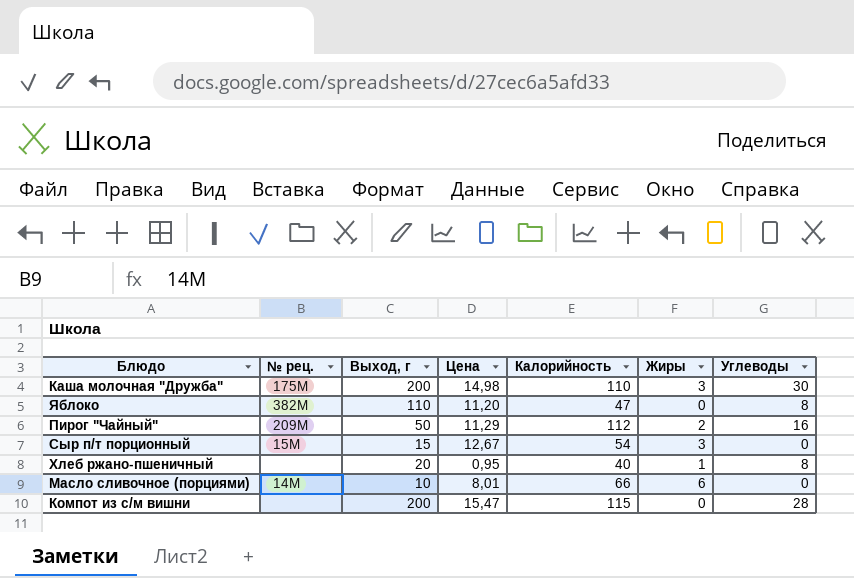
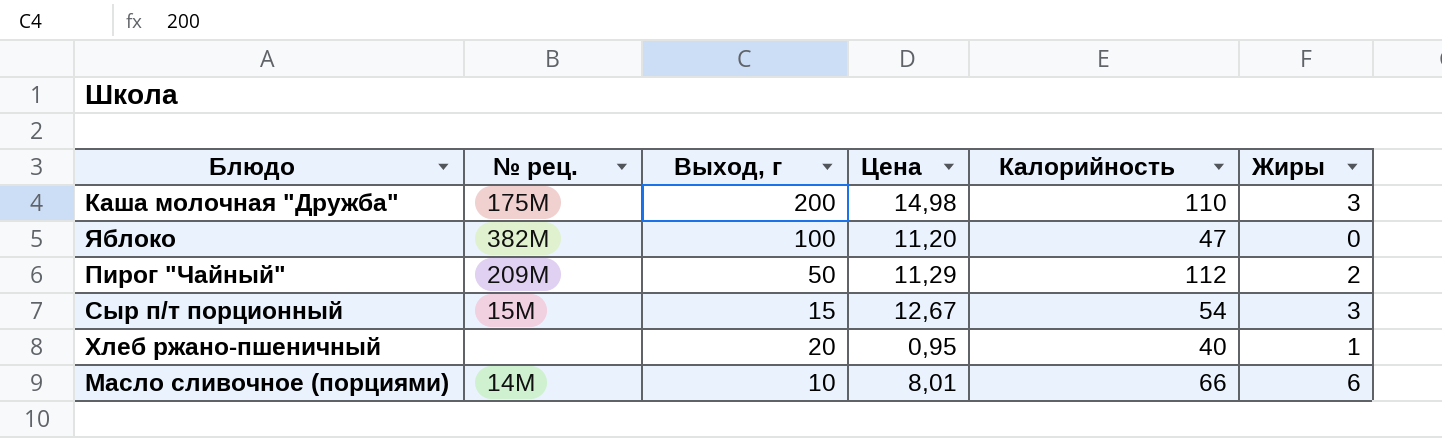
column Углеводы | position: 7 -> none
row Компот из с/м вишни: none | 200 | 15,47 | 115 | 0 | 28 -> none
Яблоко | Выход, г: 110 -> 100

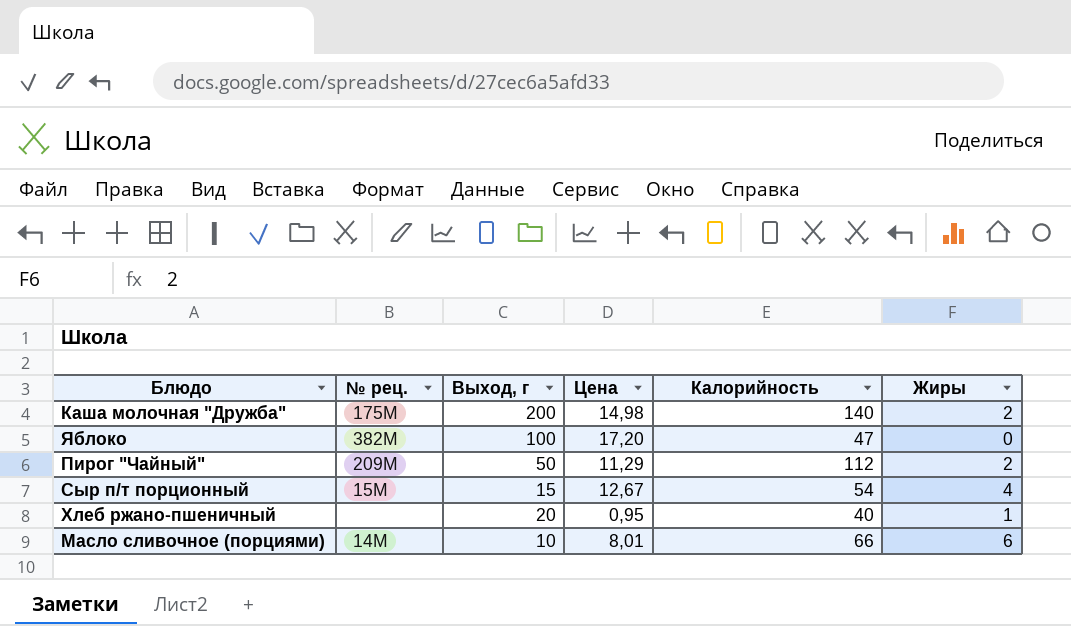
Каша молочная "Дружба" | Калорийность: 110 -> 140
Каша молочная "Дружба" | Жиры: 3 -> 2
Яблоко | Цена: 11,20 -> 17,20
Сыр п/т порционный | Жиры: 3 -> 4

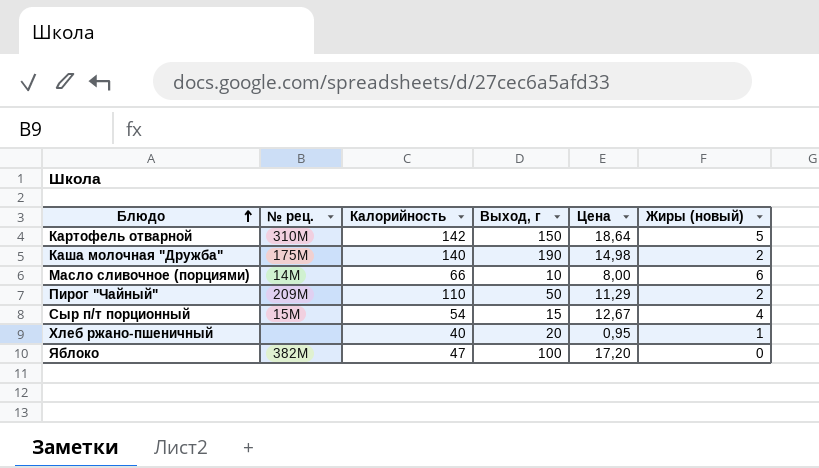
row order: none -> Блюдо ascending
column Калорийность | position: 5 -> 3
column name: Жиры -> Жиры (новый)
row Картофель отварной: none -> 310М | 142 | 150 | 18,64 | 5
Каша молочная "Дружба" | Выход, г: 200 -> 190
Масло сливочное (порциями) | Цена: 8,01 -> 8,00
Пирог "Чайный" | Калорийность: 112 -> 110

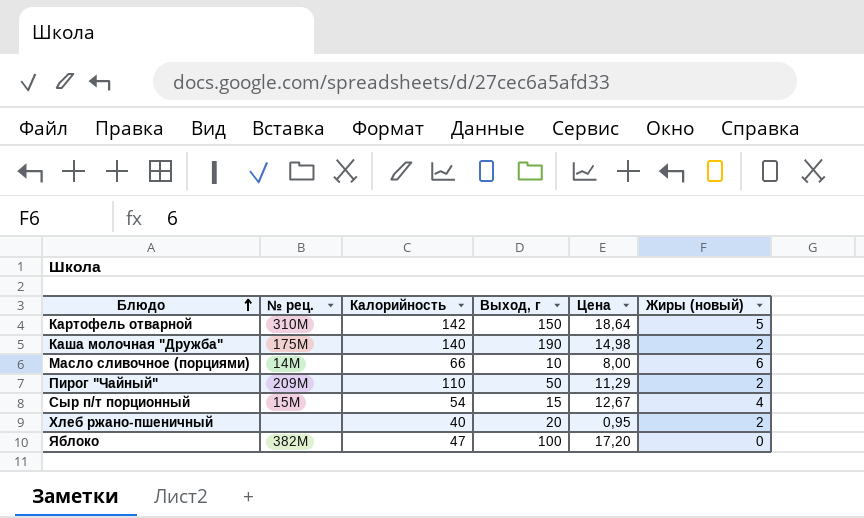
Хлеб ржано-пшеничный | Жиры (новый): 1 -> 2

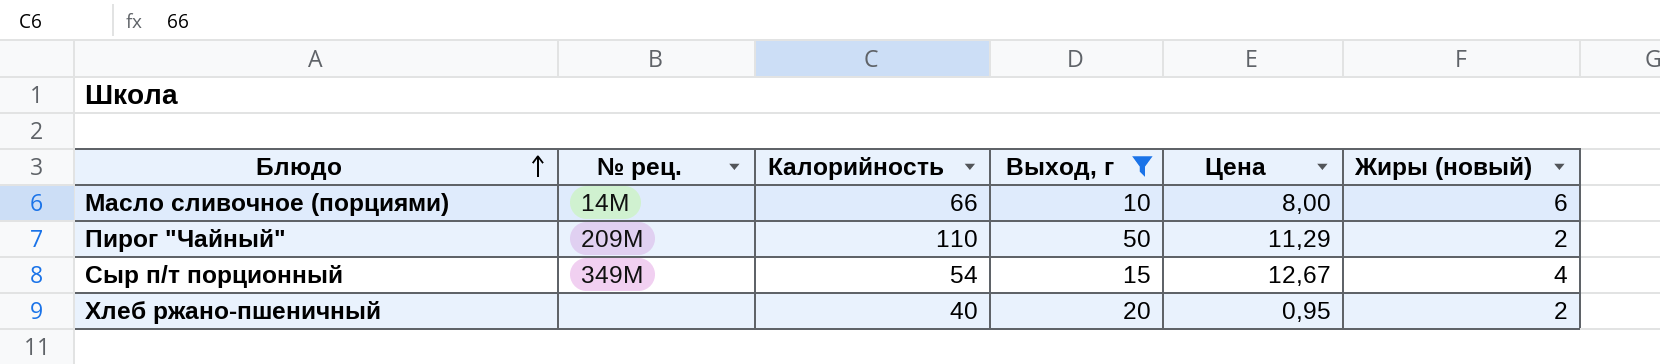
filter: none -> Выход, г <= 50
Сыр п/т порционный | № рец.: 15М -> 349М

